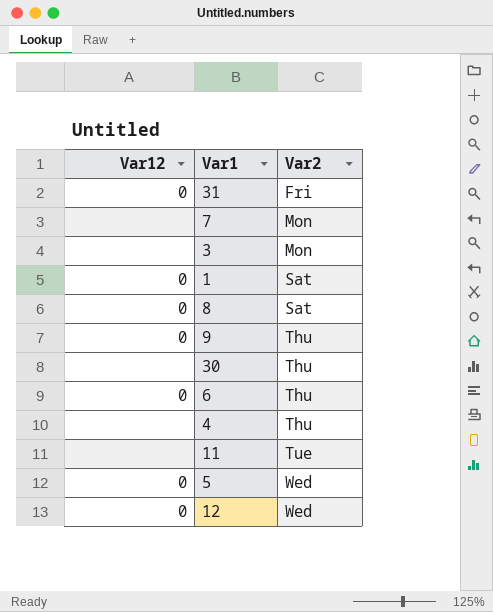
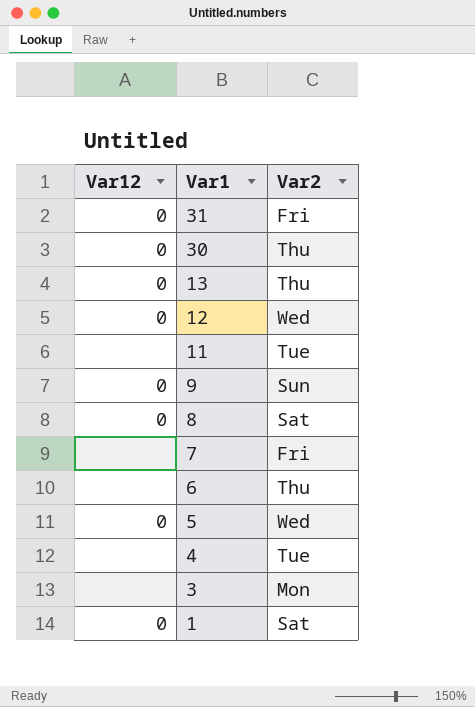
row order: Var2 ascending -> Var1 descending
30 | Var12: none -> 0
row 13: none -> 0 | Thu
9 | Var2: Thu -> Sun
7 | Var2: Mon -> Fri
6 | Var12: 0 -> none
4 | Var2: Thu -> Tue

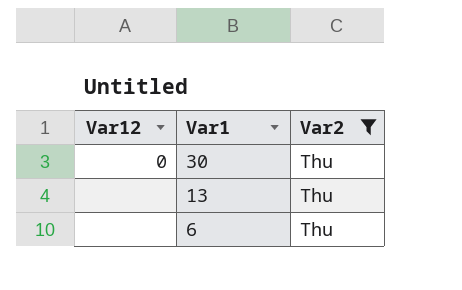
filter: none -> Var2 = Thu
13 | Var12: 0 -> none

